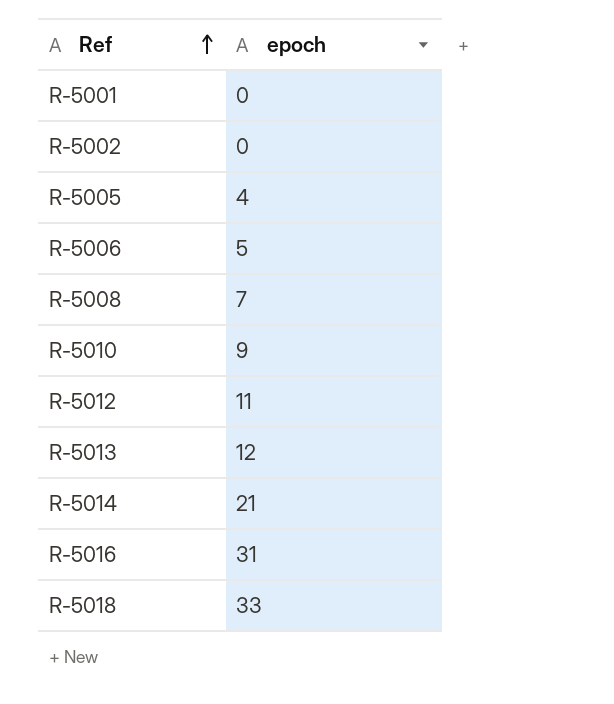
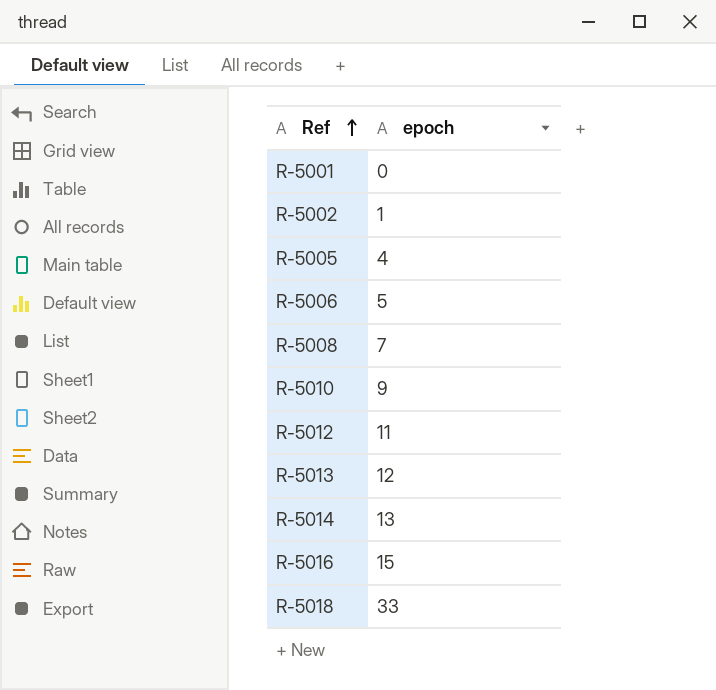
R-5002 | epoch: 0 -> 1
R-5014 | epoch: 21 -> 13
R-5016 | epoch: 31 -> 15

